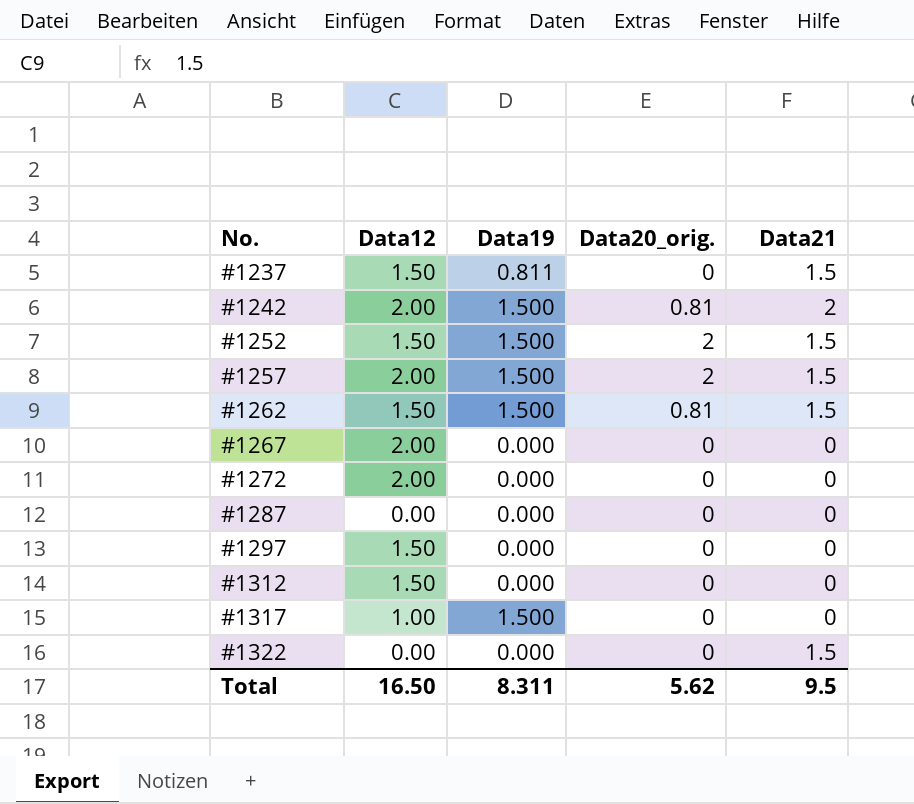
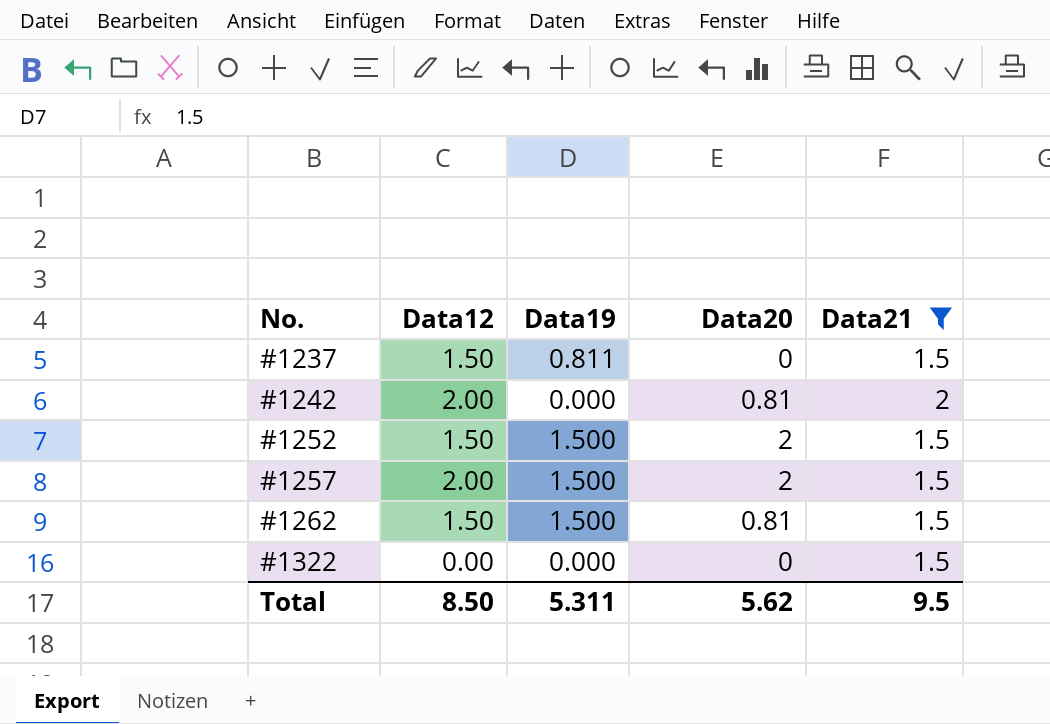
filter: none -> Data21 != 0
column name: Data20_orig. -> Data20
#1242 | Data19: 1.500 -> 0.000
Total | Data12: 16.50 -> 8.50
Total | Data19: 8.311 -> 5.311

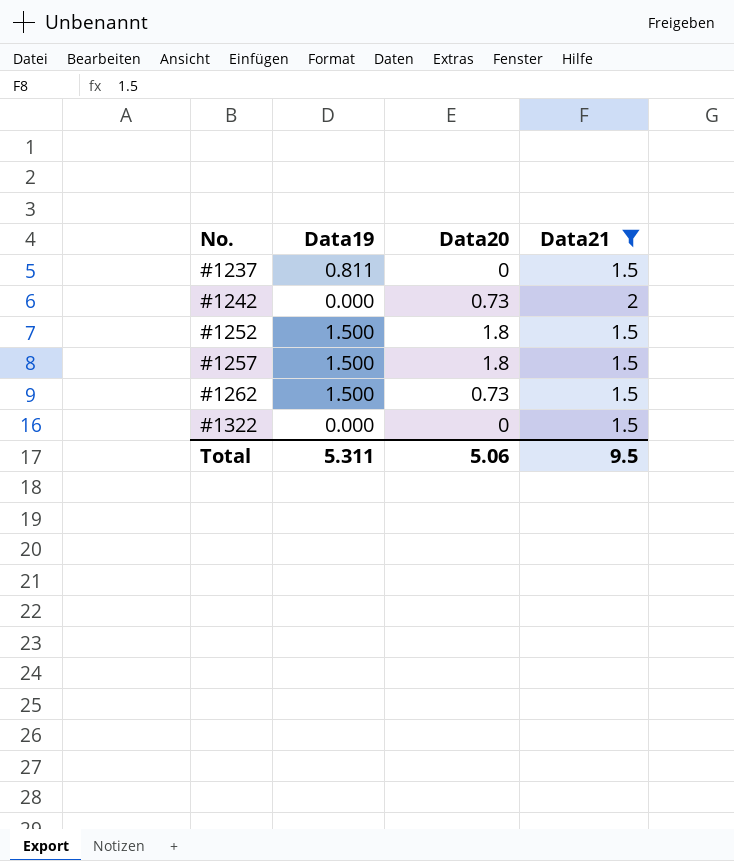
column Data12 | position: 2 -> none
#1242 | Data20: 0.81 -> 0.73
#1252 | Data20: 2 -> 1.8
#1257 | Data20: 2 -> 1.8
#1262 | Data20: 0.81 -> 0.73
Total | Data20: 5.62 -> 5.06

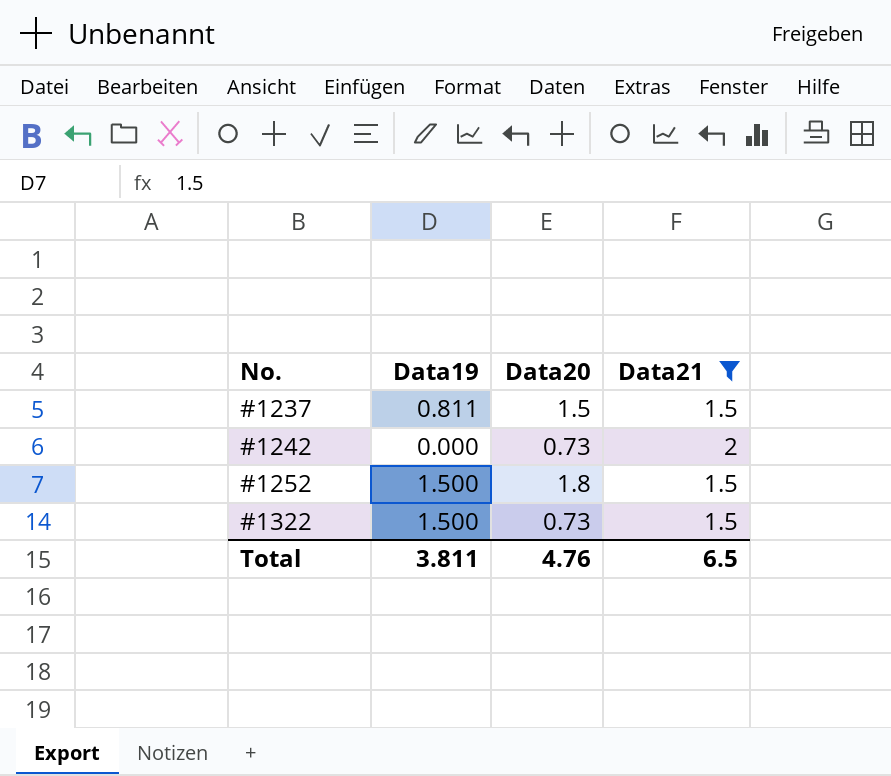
row #1257: 1.500 | 1.8 | 1.5 -> none
row #1262: 1.500 | 0.73 | 1.5 -> none
#1237 | Data20: 0 -> 1.5
#1322 | Data19: 0.000 -> 1.500
#1322 | Data20: 0 -> 0.73
Total | Data19: 5.311 -> 3.811
Total | Data20: 5.06 -> 4.76
Total | Data21: 9.5 -> 6.5

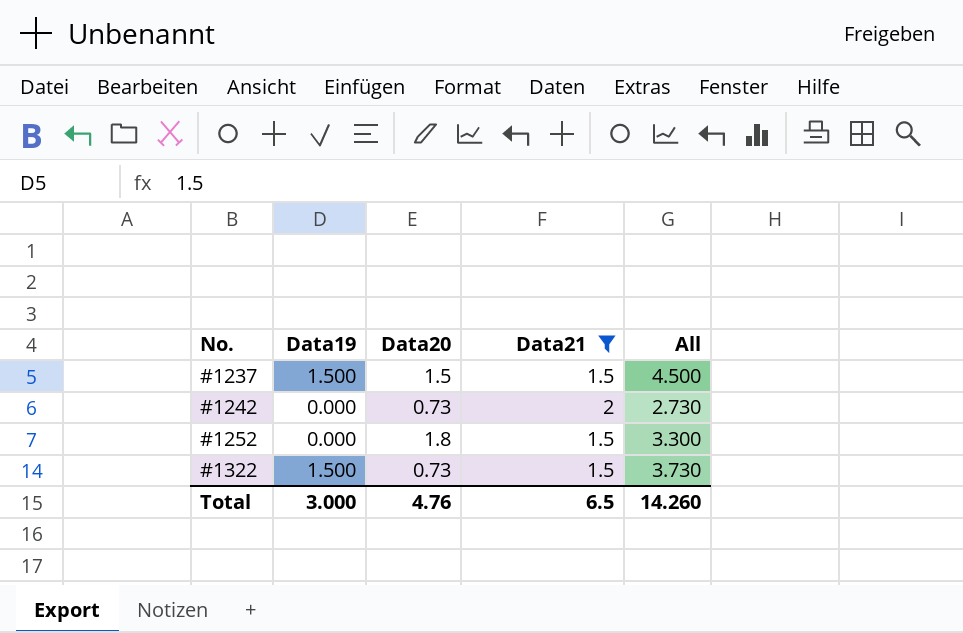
column All | formula: none -> [Data19] + [Data20] + [Data21]
#1237 | Data19: 0.811 -> 1.500
#1252 | Data19: 1.500 -> 0.000
Total | Data19: 3.811 -> 3.000

